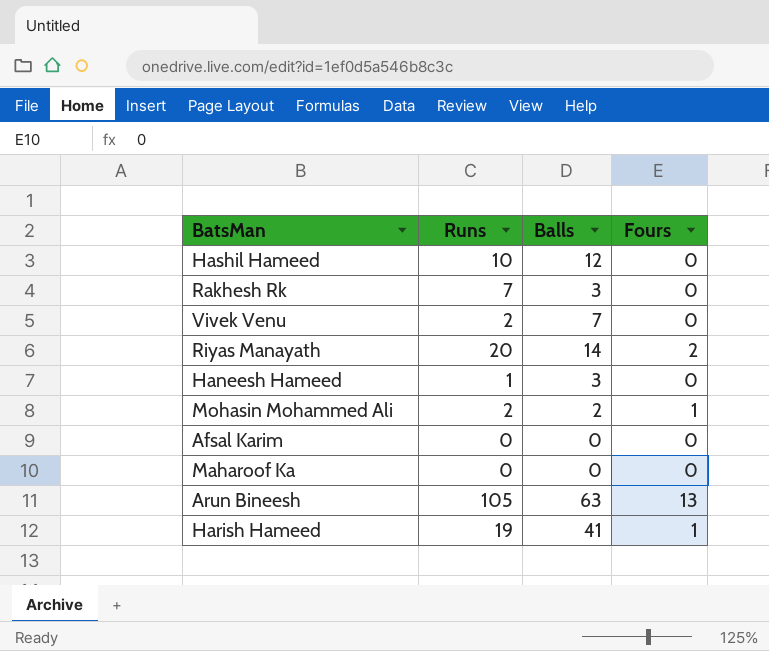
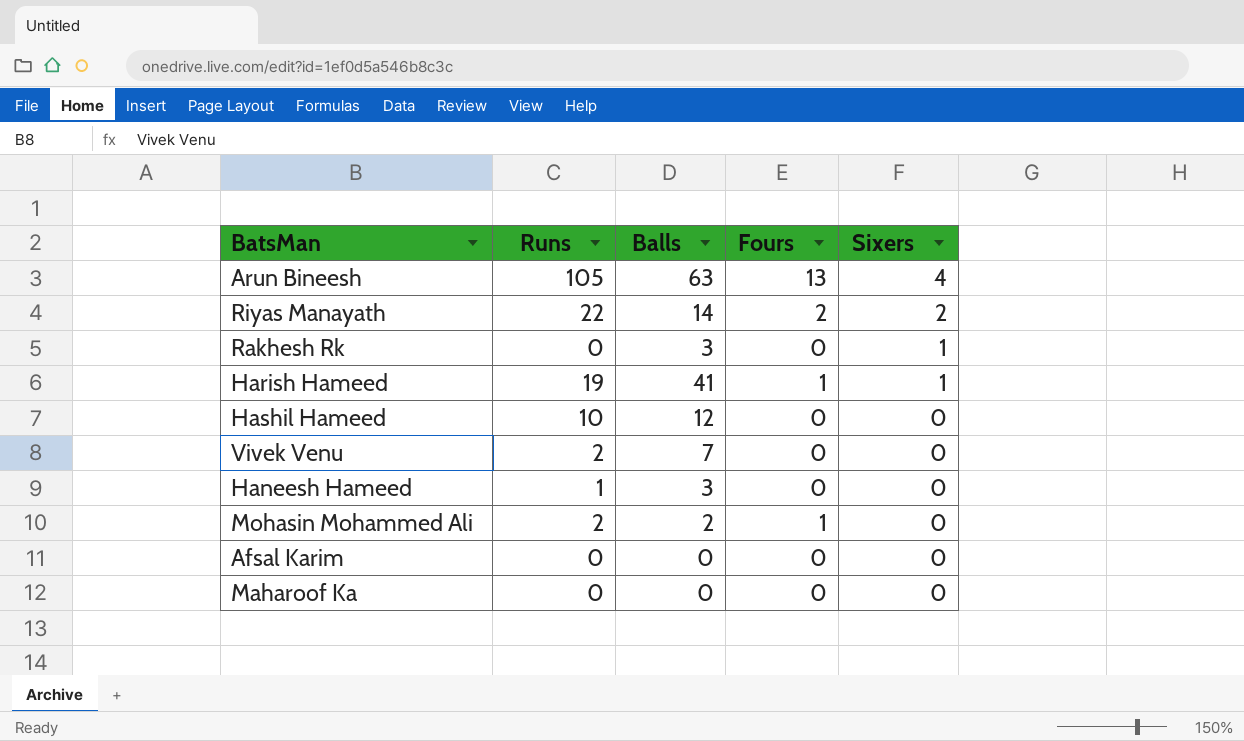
row order: none -> Sixers descending
column Sixers | position: none -> 5
Riyas Manayath | Runs: 20 -> 22
Rakhesh Rk | Runs: 7 -> 0

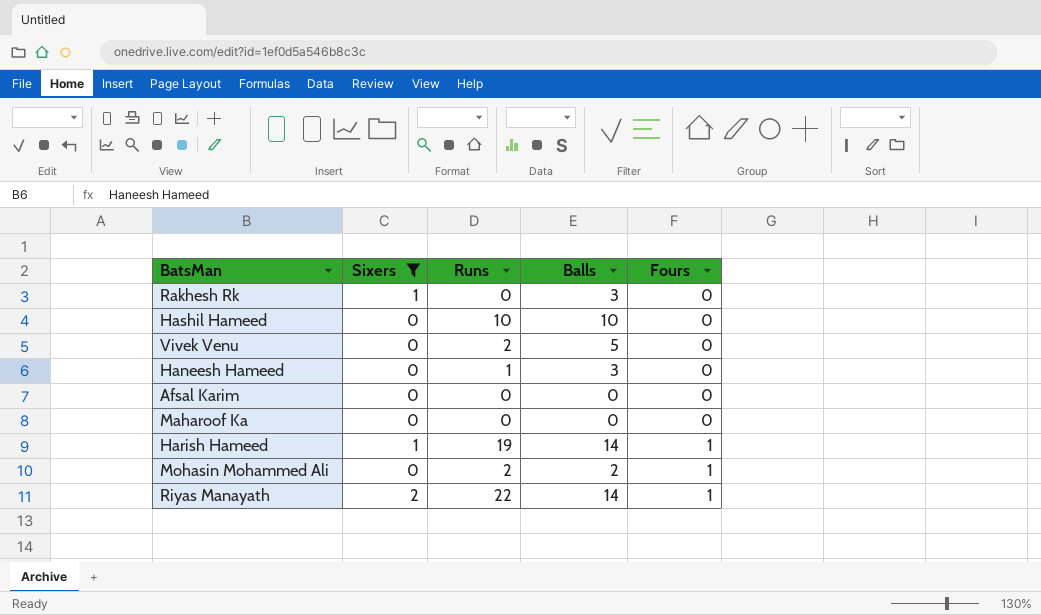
filter: none -> Sixers != 4
row order: Sixers descending -> Fours ascending
column Sixers | position: 5 -> 2
Hashil Hameed | Balls: 12 -> 10
Vivek Venu | Balls: 7 -> 5
Harish Hameed | Balls: 41 -> 14
Riyas Manayath | Fours: 2 -> 1

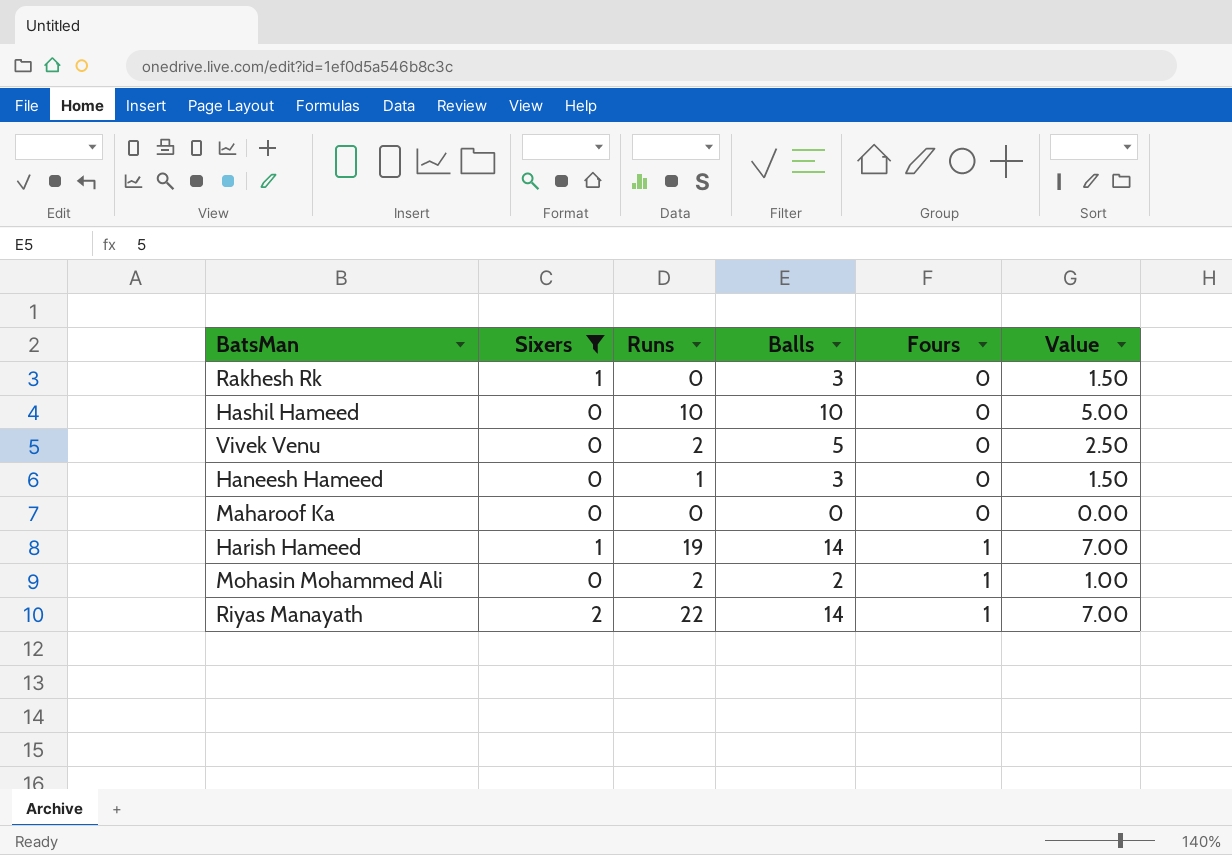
column Value | formula: none -> [Balls] * 0.5
row Afsal Karim: 0 | 0 | 0 | 0 -> none

